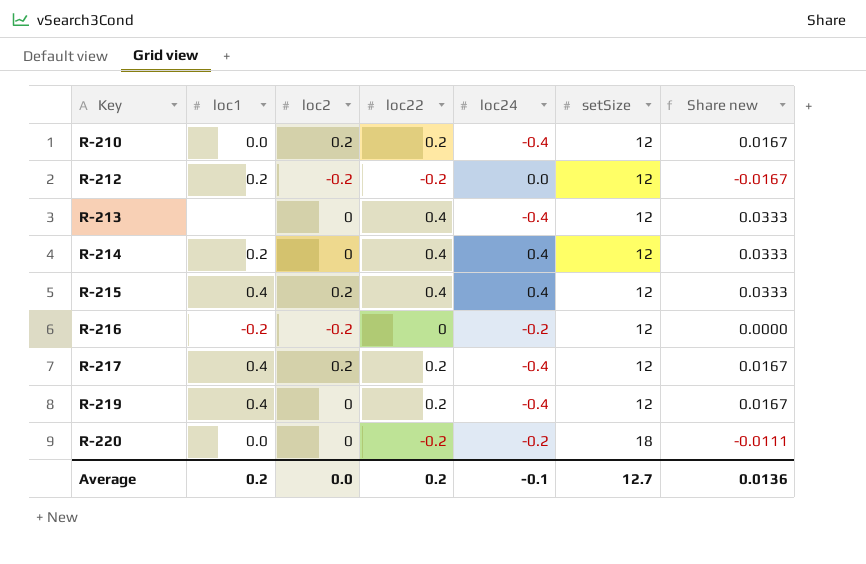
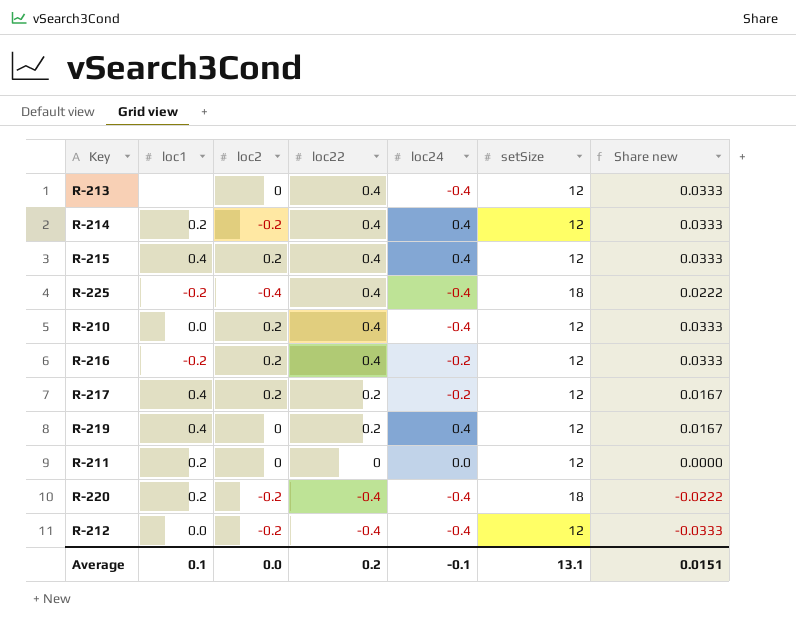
row order: Key ascending -> loc22 descending
R-214 | loc2: 0 -> -0.2
row R-225: none -> -0.2 | -0.4 | 0.4 | -0.4 | 18 | 0.0222
R-210 | loc22: 0.2 -> 0.4
R-210 | Share new: 0.0167 -> 0.0333
R-216 | loc2: -0.2 -> 0.2
R-216 | loc22: 0 -> 0.4
R-216 | Share new: 0.0000 -> 0.0333
R-217 | loc24: -0.4 -> -0.2
R-219 | loc24: -0.4 -> 0.4
row R-211: none -> 0.2 | 0 | 0 | 0.0 | 12 | 0.0000
R-220 | loc1: 0.0 -> 0.2
R-220 | loc2: 0 -> -0.2
R-220 | loc22: -0.2 -> -0.4
R-220 | loc24: -0.2 -> -0.4
R-220 | Share new: -0.0111 -> -0.0222
R-212 | loc1: 0.2 -> 0.0
R-212 | loc22: -0.2 -> -0.4
R-212 | loc24: 0.0 -> -0.4
R-212 | Share new: -0.0167 -> -0.0333
Average | loc1: 0.2 -> 0.1
Average | setSize: 12.7 -> 13.1
Average | Share new: 0.0136 -> 0.0151

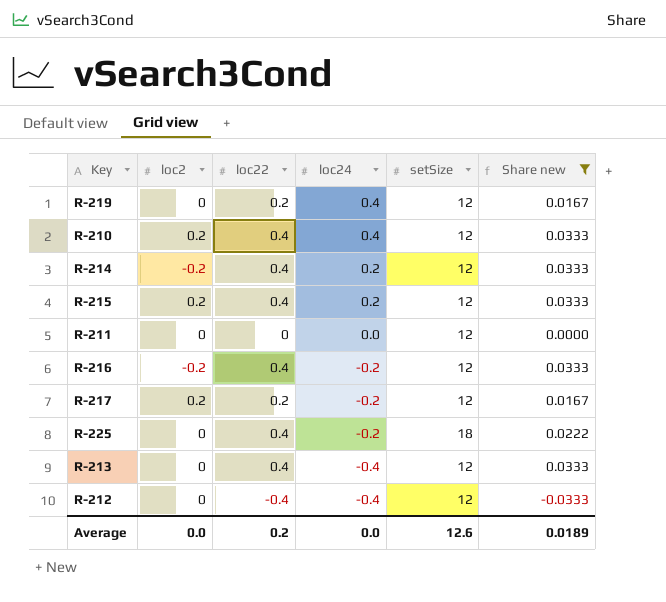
filter: none -> Share new != -0.0222
row order: loc22 descending -> loc24 descending
column loc1 | position: 2 -> none
R-210 | loc24: -0.4 -> 0.4
R-214 | loc24: 0.4 -> 0.2
R-215 | loc24: 0.4 -> 0.2
R-216 | loc2: 0.2 -> -0.2
R-225 | loc2: -0.4 -> 0
R-225 | loc24: -0.4 -> -0.2
R-212 | loc2: -0.2 -> 0
Average | loc24: -0.1 -> 0.0
Average | setSize: 13.1 -> 12.6
Average | Share new: 0.0151 -> 0.0189

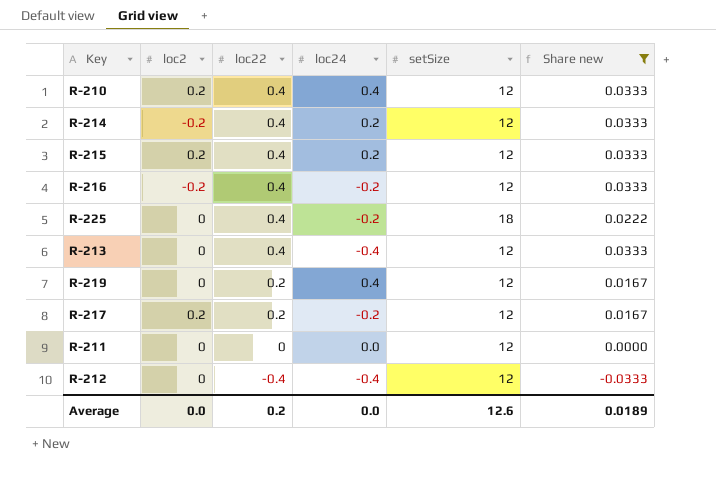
row order: loc24 descending -> loc22 descending

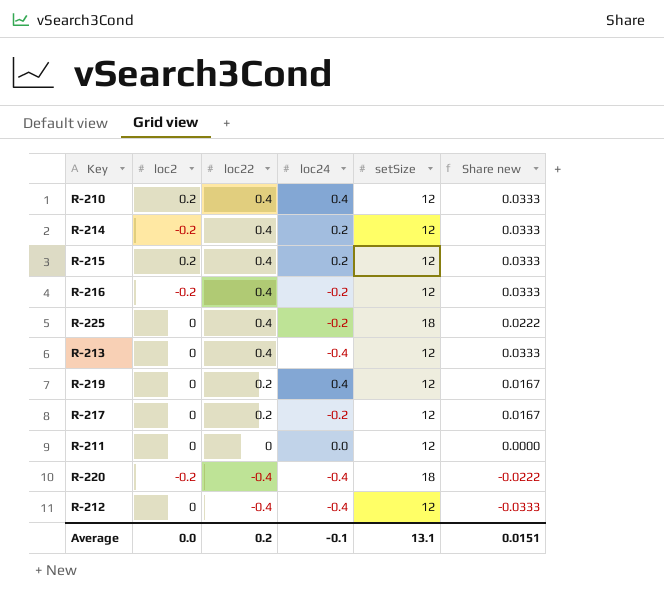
filter: Share new != -0.0222 -> none
R-217 | loc2: 0.2 -> 0
Average | loc24: 0.0 -> -0.1
Average | setSize: 12.6 -> 13.1
Average | Share new: 0.0189 -> 0.0151

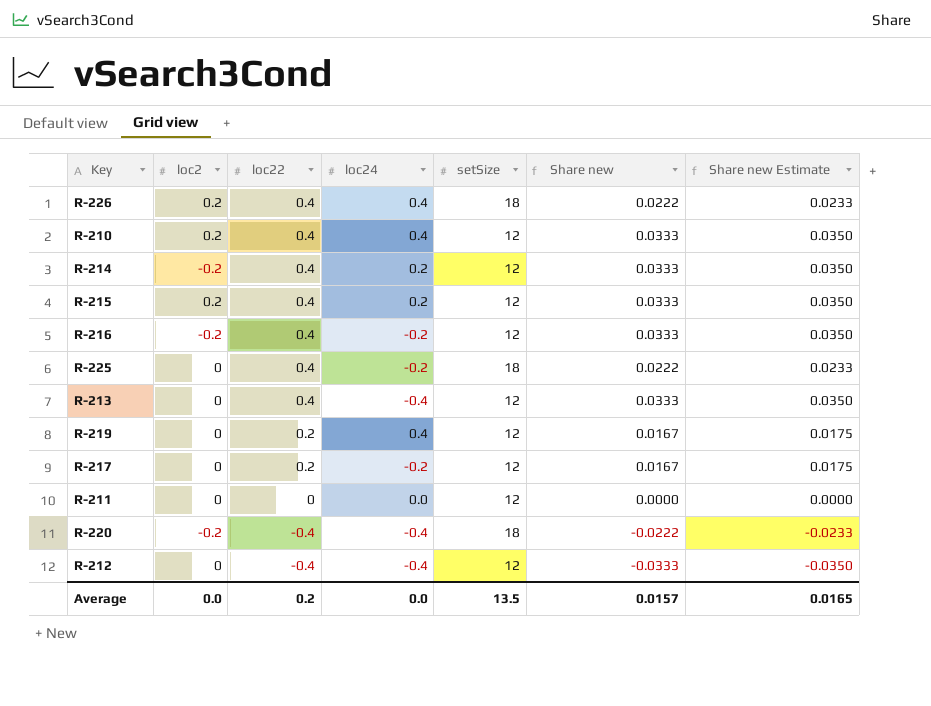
column Share new Estimate | formula: none -> [Share new] * 1.05
row R-226: none -> 0.2 | 0.4 | 0.4 | 18 | 0.0222 | 0.0233
Average | loc24: -0.1 -> 0.0
Average | setSize: 13.1 -> 13.5
Average | Share new: 0.0151 -> 0.0157

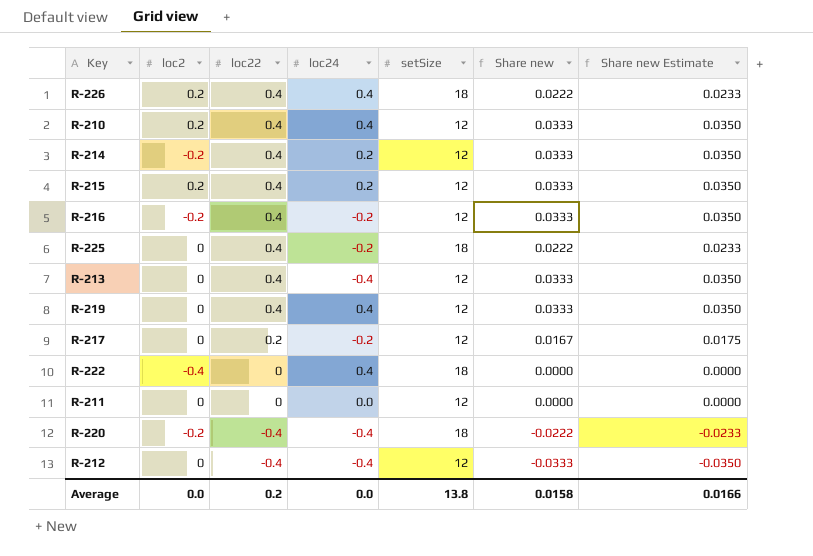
R-219 | loc22: 0.2 -> 0.4
R-219 | Share new: 0.0167 -> 0.0333
R-219 | Share new Estimate: 0.0175 -> 0.0350
row R-222: none -> -0.4 | 0 | 0.4 | 18 | 0.0000 | 0.0000
Average | setSize: 13.5 -> 13.8
Average | Share new: 0.0157 -> 0.0158
Average | Share new Estimate: 0.0165 -> 0.0166

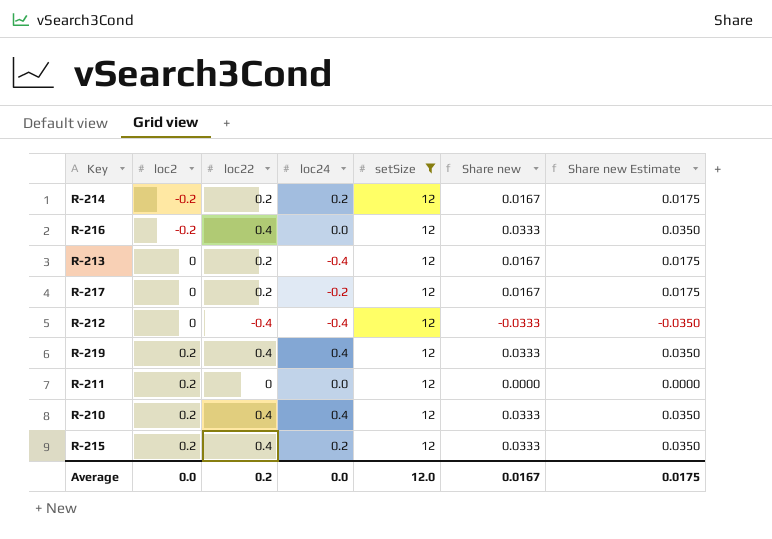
filter: none -> setSize = 12
row order: loc22 descending -> loc2 ascending
R-214 | loc22: 0.4 -> 0.2
R-214 | Share new: 0.0333 -> 0.0167
R-214 | Share new Estimate: 0.0350 -> 0.0175
R-216 | loc24: -0.2 -> 0.0
R-213 | loc22: 0.4 -> 0.2
R-213 | Share new: 0.0333 -> 0.0167
R-213 | Share new Estimate: 0.0350 -> 0.0175
R-219 | loc2: 0 -> 0.2
R-211 | loc2: 0 -> 0.2
Average | setSize: 13.8 -> 12.0
Average | Share new: 0.0158 -> 0.0167
Average | Share new Estimate: 0.0166 -> 0.0175

